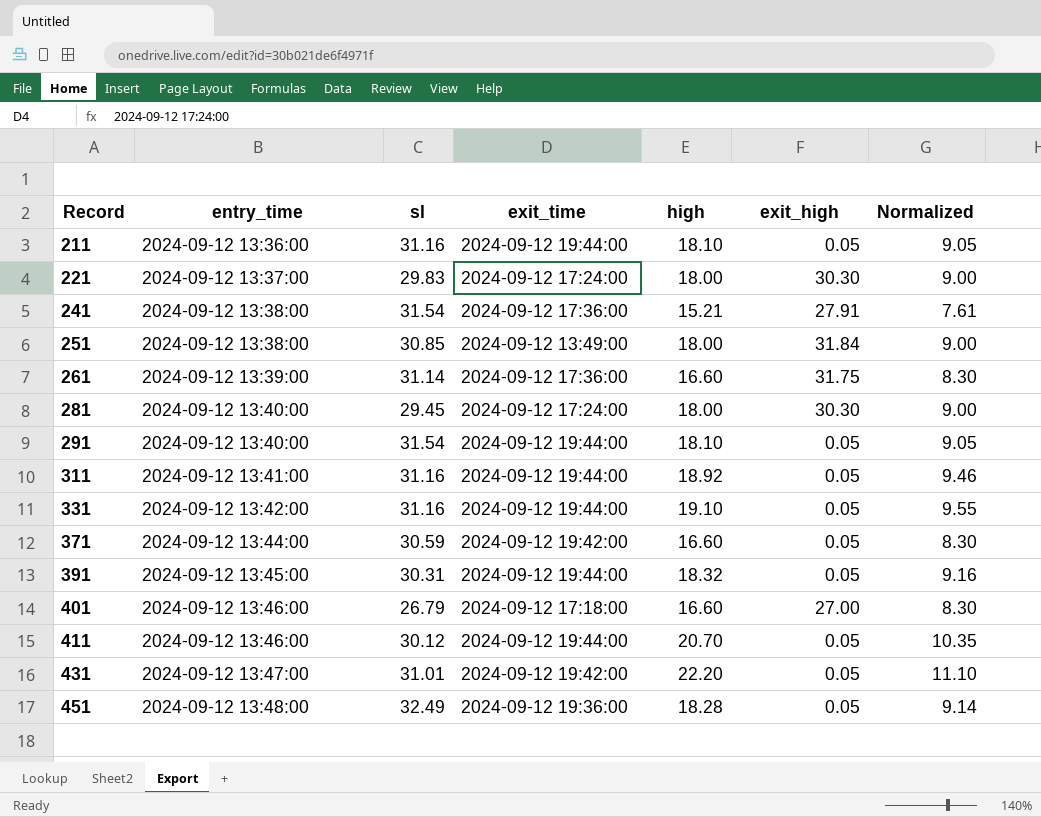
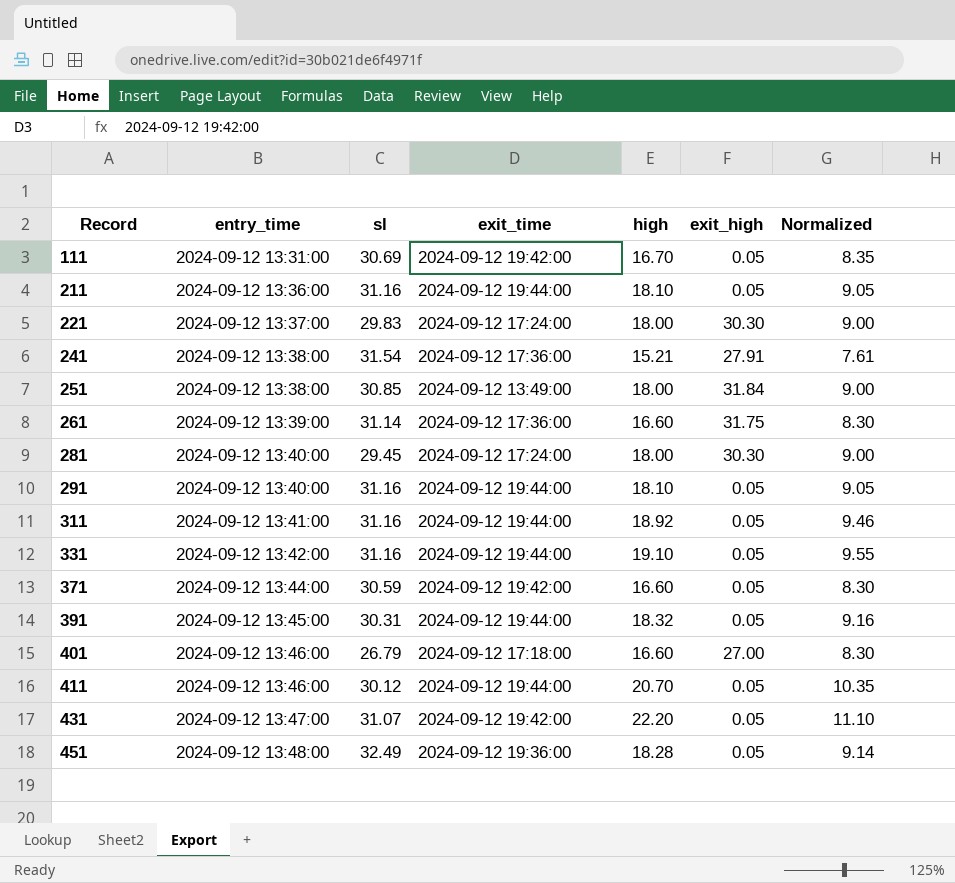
row 111: none -> 2024-09-12 13:31:00 | 30.69 | 2024-09-12 19:42:00 | 16.70 | 0.05 | 8.35
291 | sl: 31.54 -> 31.16
431 | sl: 31.01 -> 31.07

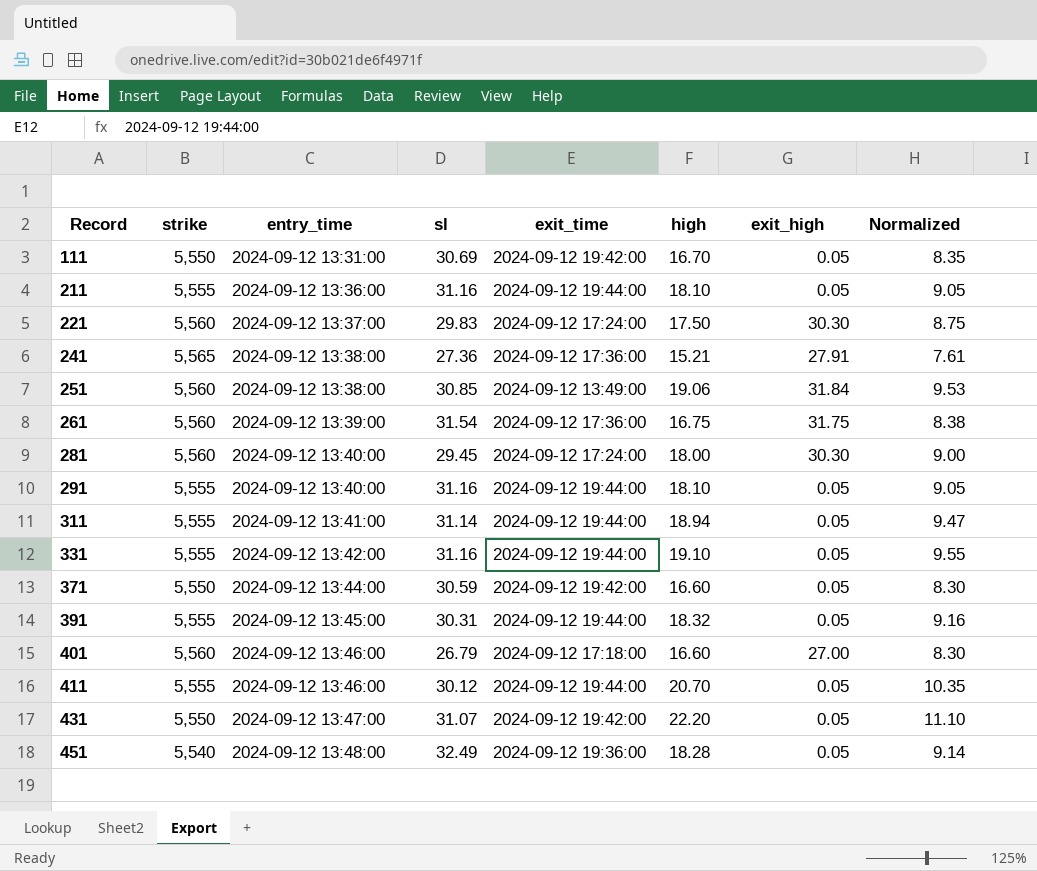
column strike | position: none -> 2
221 | high: 18.00 -> 17.50
221 | Normalized: 9.00 -> 8.75
241 | sl: 31.54 -> 27.36
251 | high: 18.00 -> 19.06
251 | Normalized: 9.00 -> 9.53
261 | sl: 31.14 -> 31.54
261 | high: 16.60 -> 16.75
261 | Normalized: 8.30 -> 8.38
311 | sl: 31.16 -> 31.14
311 | high: 18.92 -> 18.94
311 | Normalized: 9.46 -> 9.47

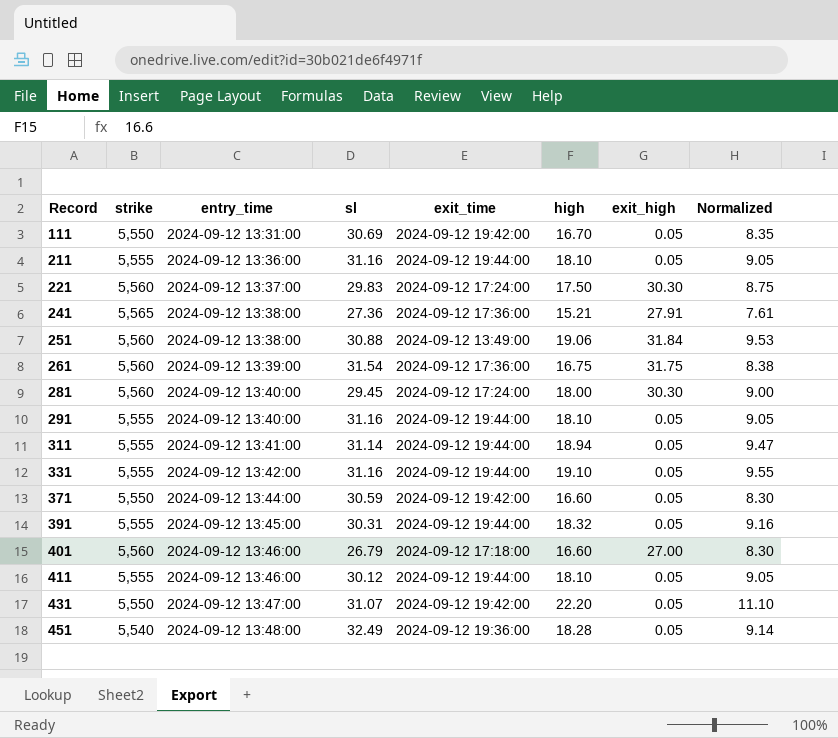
251 | sl: 30.85 -> 30.88
411 | high: 20.70 -> 18.10
411 | Normalized: 10.35 -> 9.05

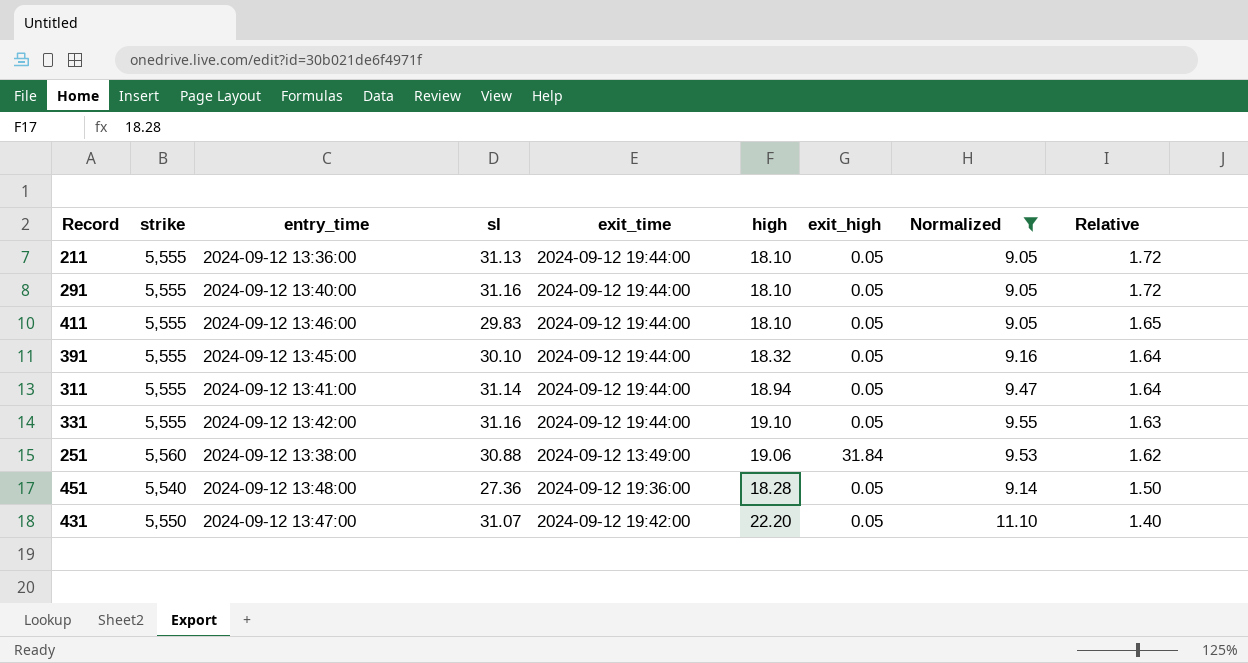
filter: none -> Normalized >= 9.05
row order: Record ascending -> Relative descending
column Relative | formula: none -> [sl] / [high]
211 | sl: 31.16 -> 31.13
411 | sl: 30.12 -> 29.83
391 | sl: 30.31 -> 30.10
451 | sl: 32.49 -> 27.36

